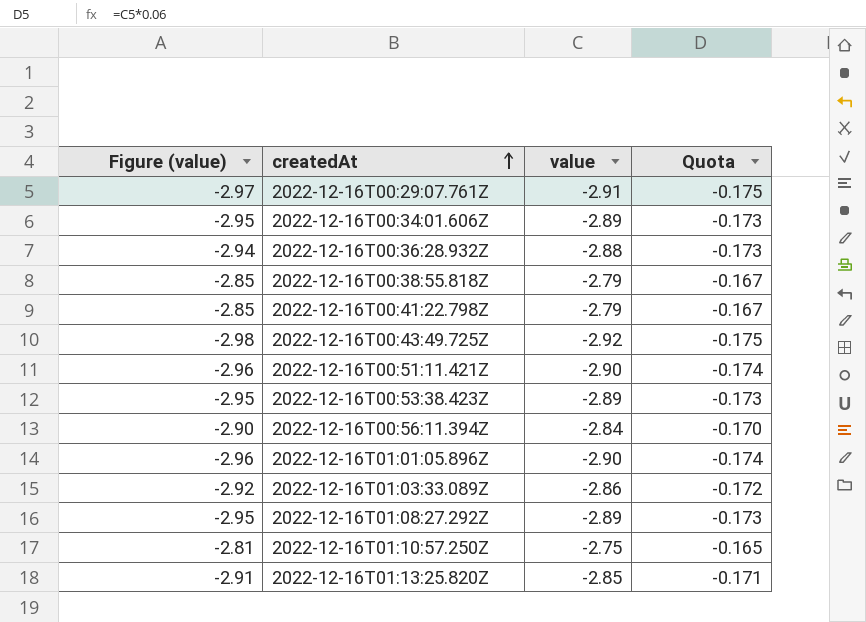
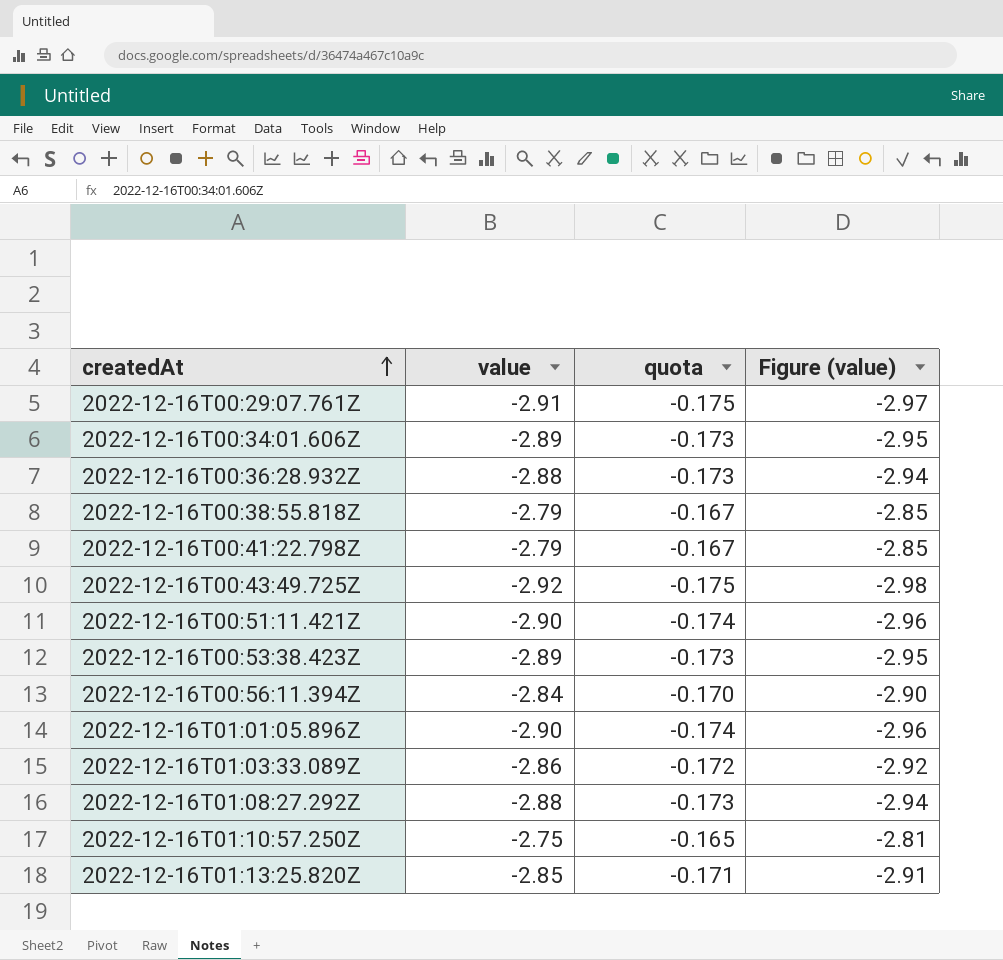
column name: Quota -> quota
column Figure (value) | position: 1 -> 4
2022-12-16T01:08:27.292Z | value: -2.89 -> -2.88
2022-12-16T01:08:27.292Z | Figure (value): -2.95 -> -2.94

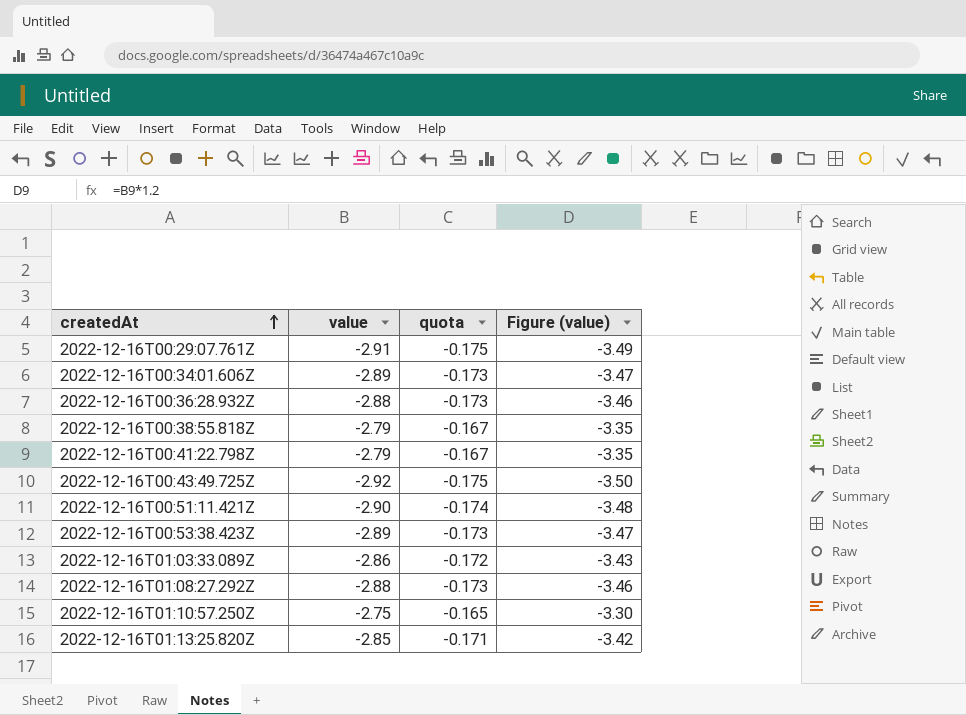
column Figure (value) | formula: [value] * 1.02 -> [value] * 1.2
row 2022-12-16T00:56:11.394Z: -2.84 | -0.170 | -2.90 -> none
row 2022-12-16T01:01:05.896Z: -2.90 | -0.174 | -2.96 -> none

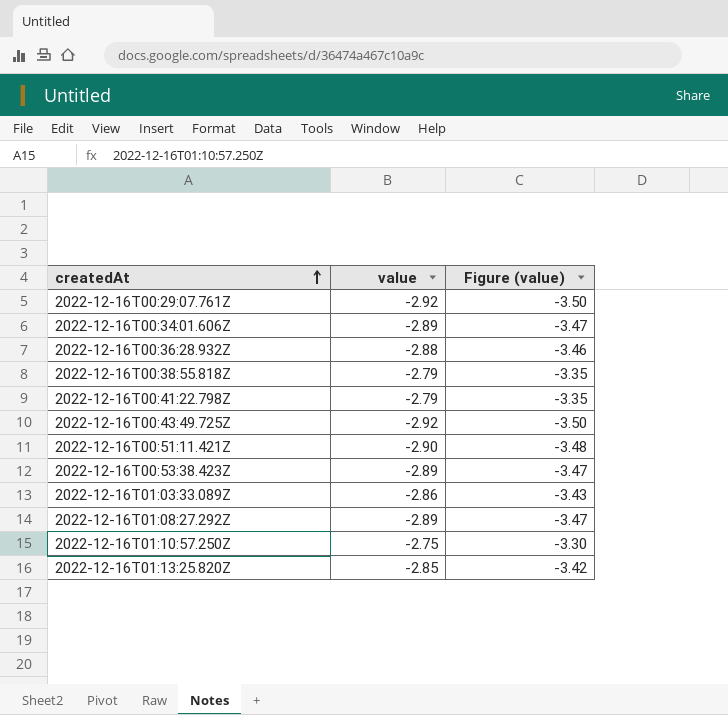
column quota | formula: [value] * 0.06 -> none
2022-12-16T00:29:07.761Z | value: -2.91 -> -2.92
2022-12-16T00:29:07.761Z | Figure (value): -3.49 -> -3.50
2022-12-16T01:08:27.292Z | value: -2.88 -> -2.89
2022-12-16T01:08:27.292Z | Figure (value): -3.46 -> -3.47

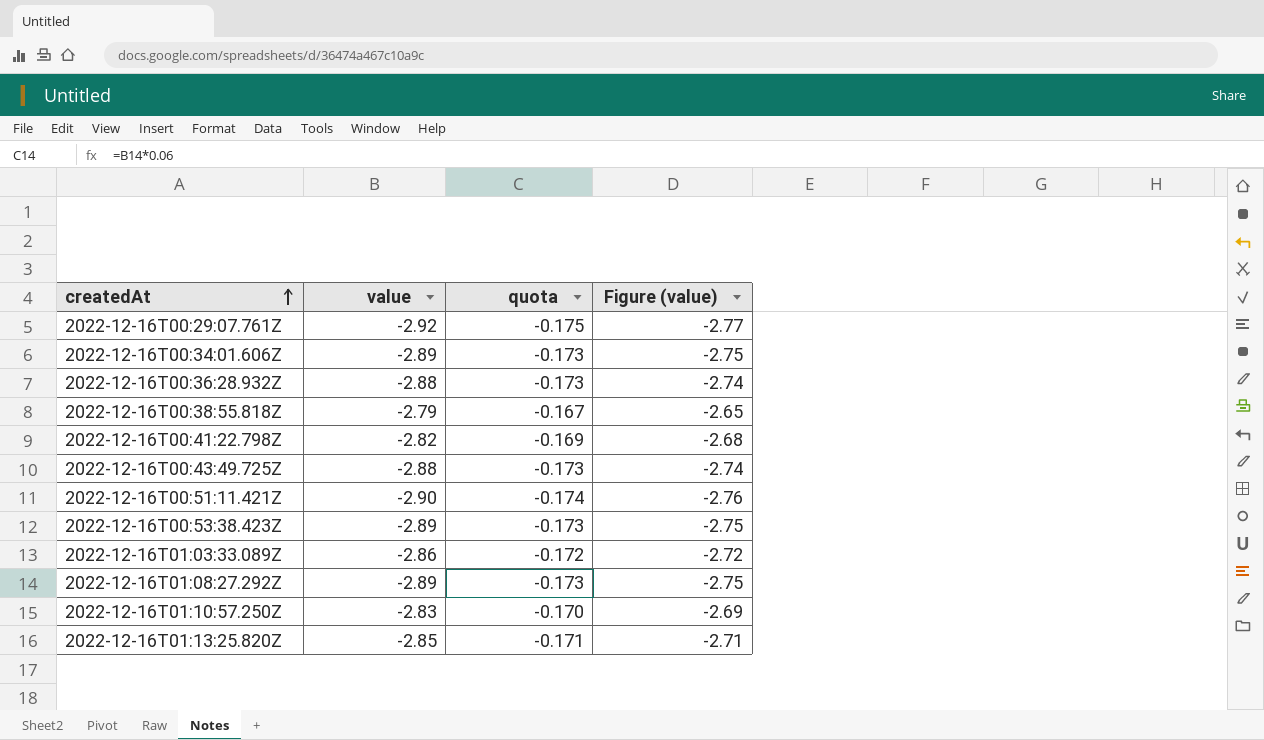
column quota | formula: none -> [value] * 0.06
column Figure (value) | formula: [value] * 1.2 -> [value] * 0.95
2022-12-16T00:41:22.798Z | value: -2.79 -> -2.82
2022-12-16T00:43:49.725Z | value: -2.92 -> -2.88
2022-12-16T01:10:57.250Z | value: -2.75 -> -2.83

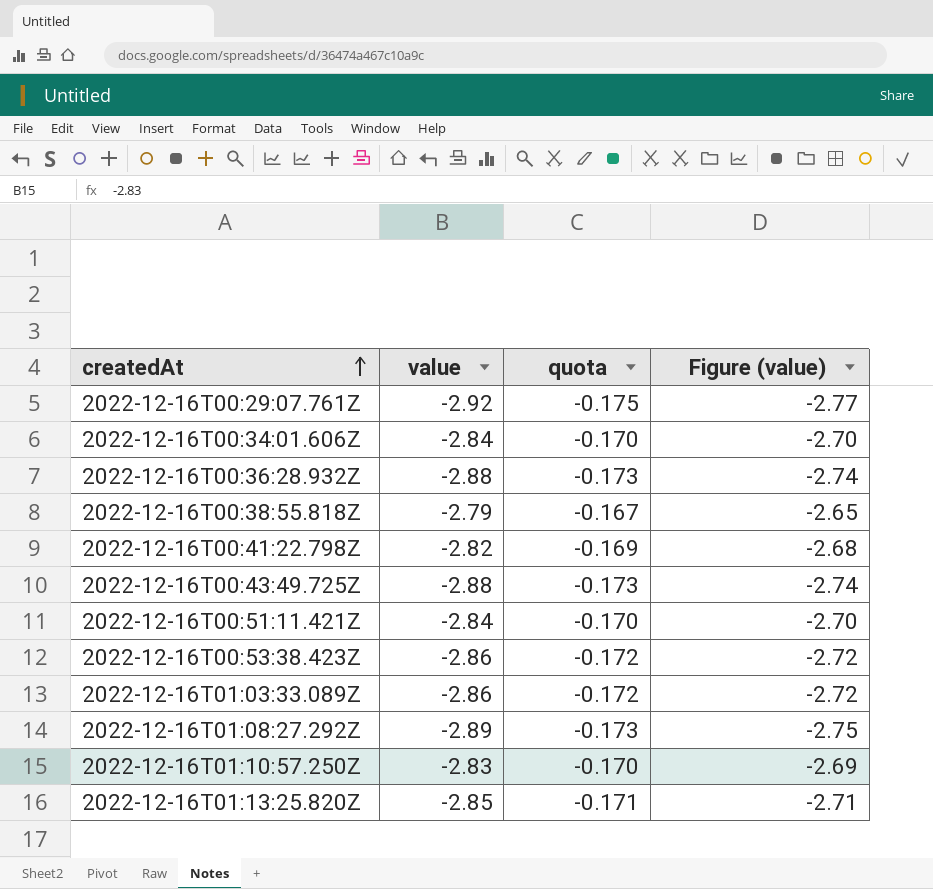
2022-12-16T00:34:01.606Z | value: -2.89 -> -2.84
2022-12-16T00:34:01.606Z | quota: -0.173 -> -0.170
2022-12-16T00:34:01.606Z | Figure (value): -2.75 -> -2.70
2022-12-16T00:51:11.421Z | value: -2.90 -> -2.84
2022-12-16T00:51:11.421Z | quota: -0.174 -> -0.170
2022-12-16T00:51:11.421Z | Figure (value): -2.76 -> -2.70
2022-12-16T00:53:38.423Z | value: -2.89 -> -2.86
2022-12-16T00:53:38.423Z | quota: -0.173 -> -0.172
2022-12-16T00:53:38.423Z | Figure (value): -2.75 -> -2.72

